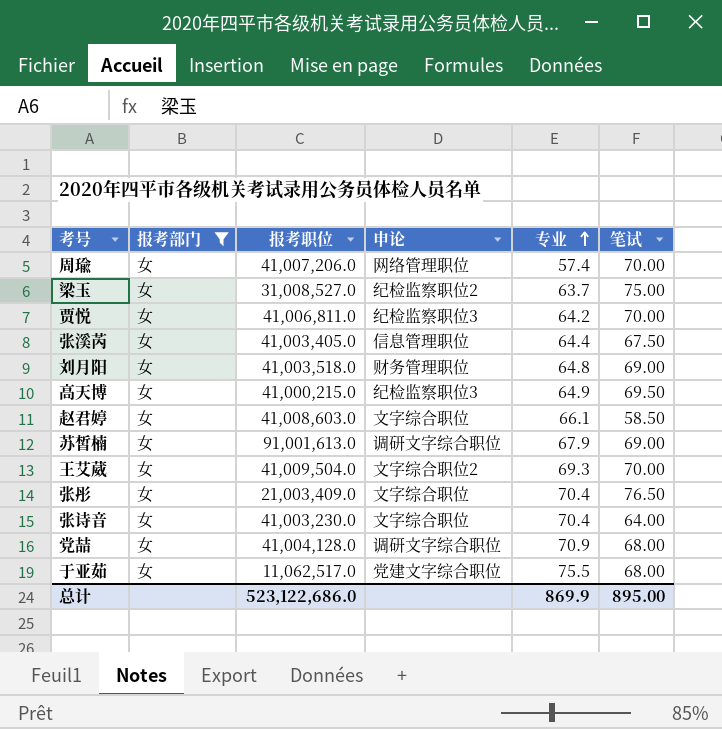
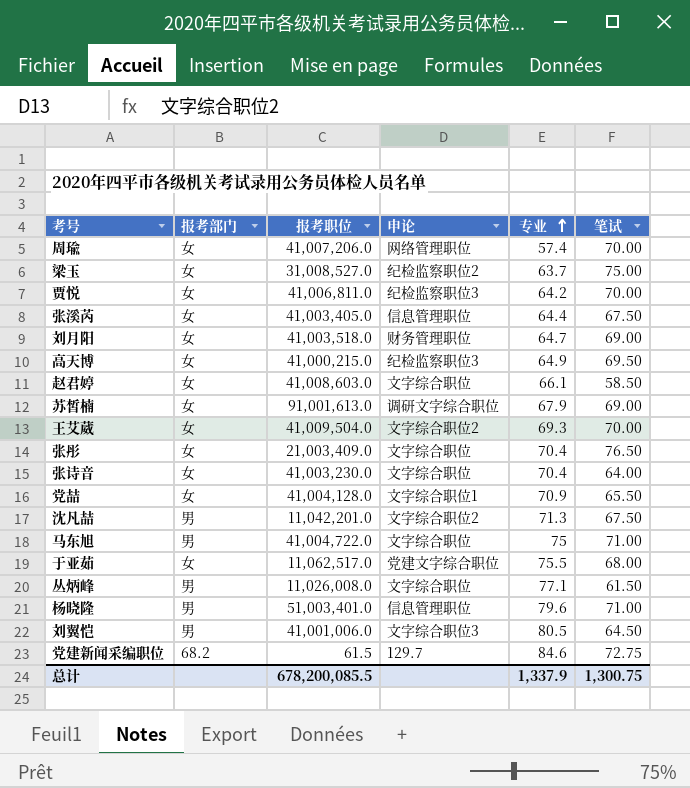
filter: 报考部门 = 女 -> none
刘月阳 | 专业: 64.8 -> 64.7
党喆 | 申论: 调研文字综合职位 -> 文字综合职位1
党喆 | 笔试: 68.00 -> 65.50
总计 | 报考职位: 523,122,686.0 -> 678,200,085.5
总计 | 专业: 869.9 -> 1,337.9
总计 | 笔试: 895.00 -> 1,300.75

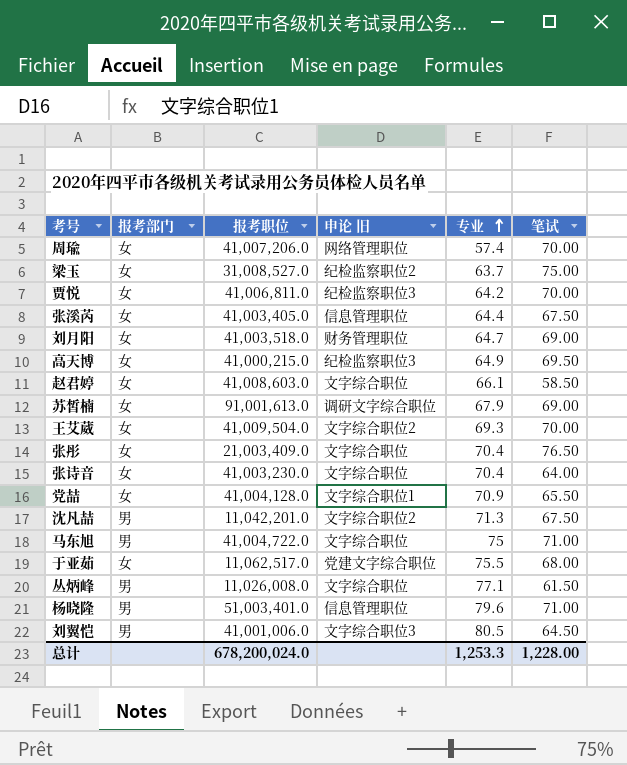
column name: 申论 -> 申论 旧
row 党建新闻采编职位: 68.2 | 61.5 | 129.7 | 84.6 | 72.75 -> none
总计 | 报考职位: 678,200,085.5 -> 678,200,024.0
总计 | 专业: 1,337.9 -> 1,253.3
总计 | 笔试: 1,300.75 -> 1,228.00

